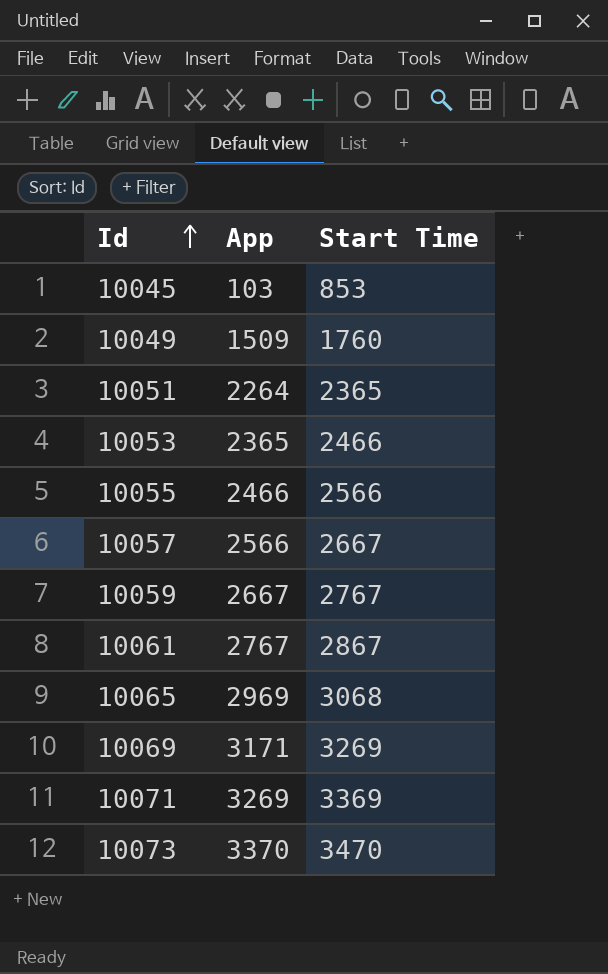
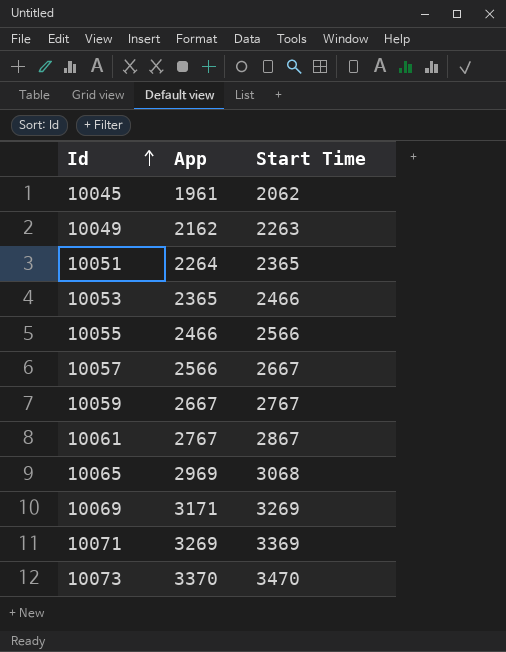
10045 | App: 103 -> 1961
10045 | Start Time: 853 -> 2062
10049 | App: 1509 -> 2162
10049 | Start Time: 1760 -> 2263

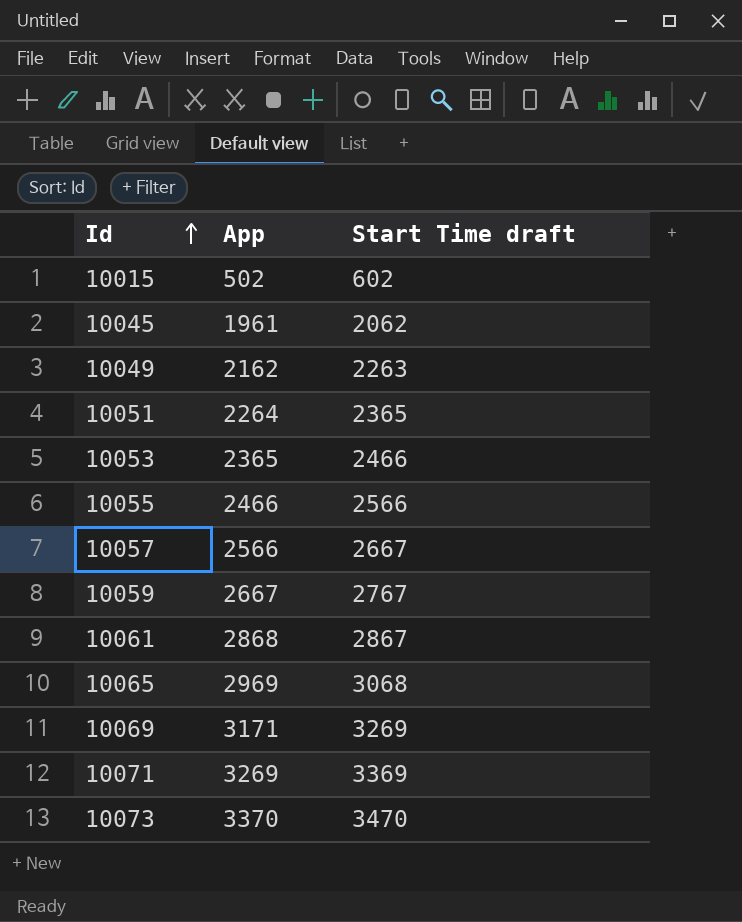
column name: Start Time -> Start Time draft
row 10015: none -> 502 | 602
10061 | App: 2767 -> 2868

